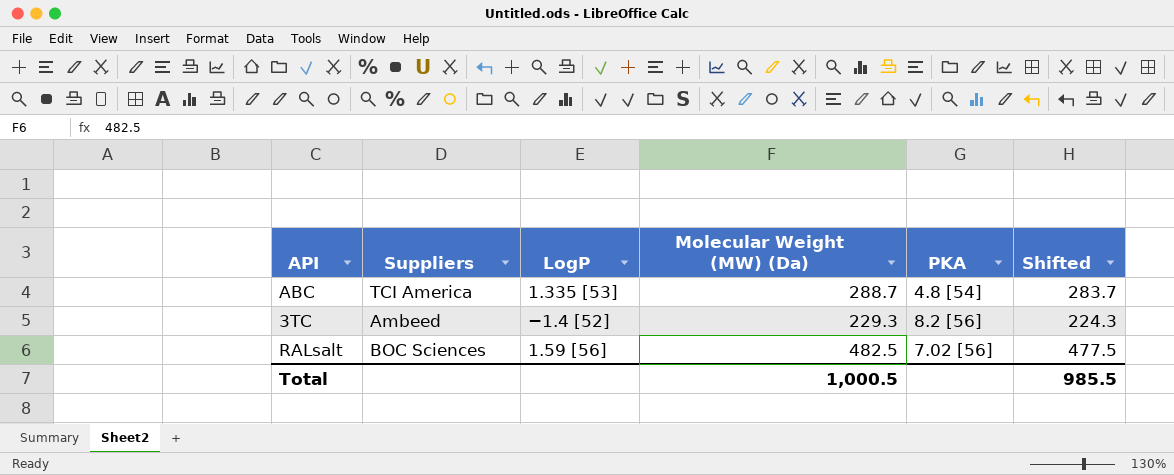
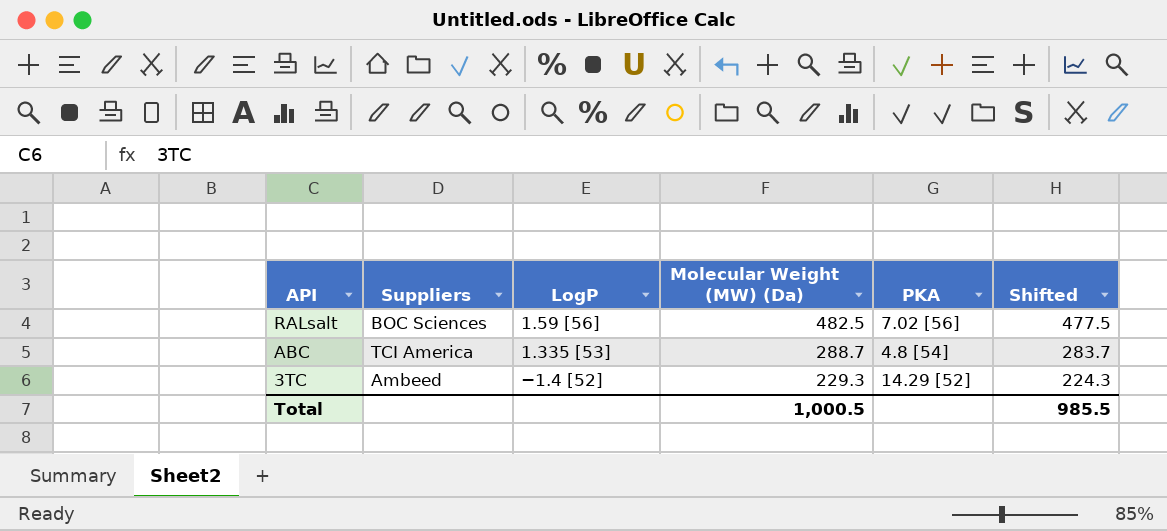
row order: none -> API descending
3TC | PKA: 8.2 [56] -> 14.29 [52]

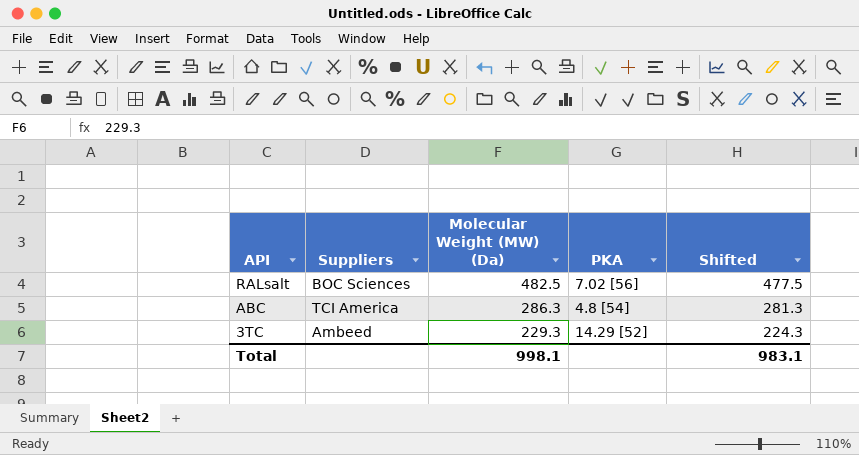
column LogP | position: 3 -> none
ABC | Molecular Weight (MW) (Da): 288.7 -> 286.3
ABC | Shifted: 283.7 -> 281.3
Total | Molecular Weight (MW) (Da): 1,000.5 -> 998.1
Total | Shifted: 985.5 -> 983.1

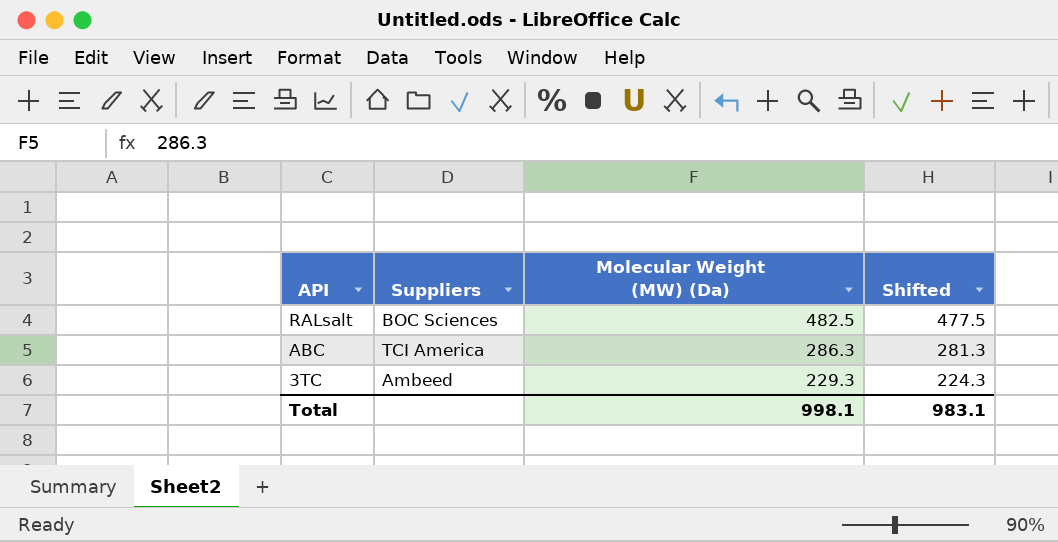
column PKA | position: 4 -> none

